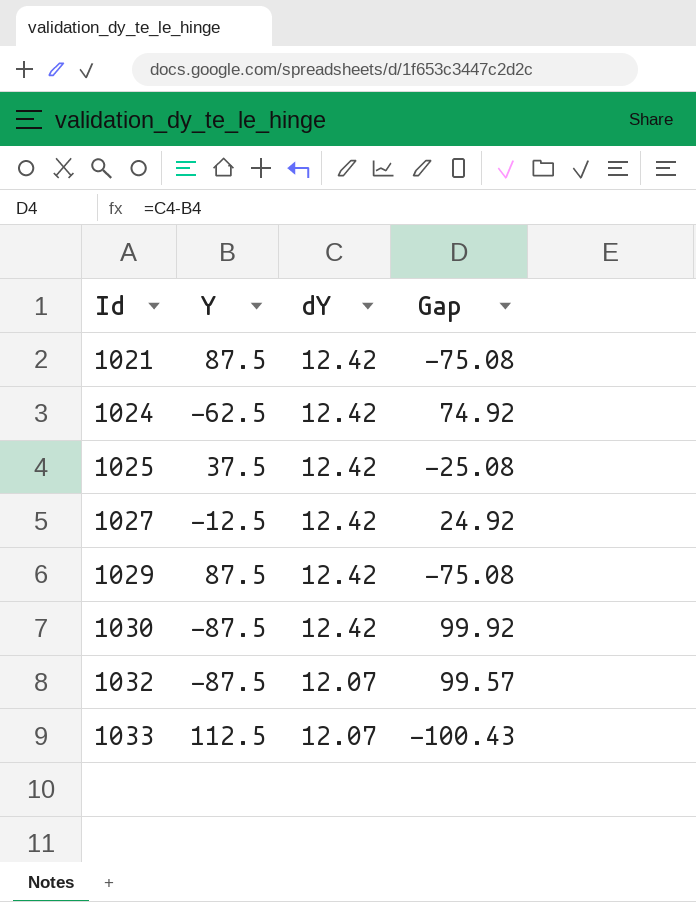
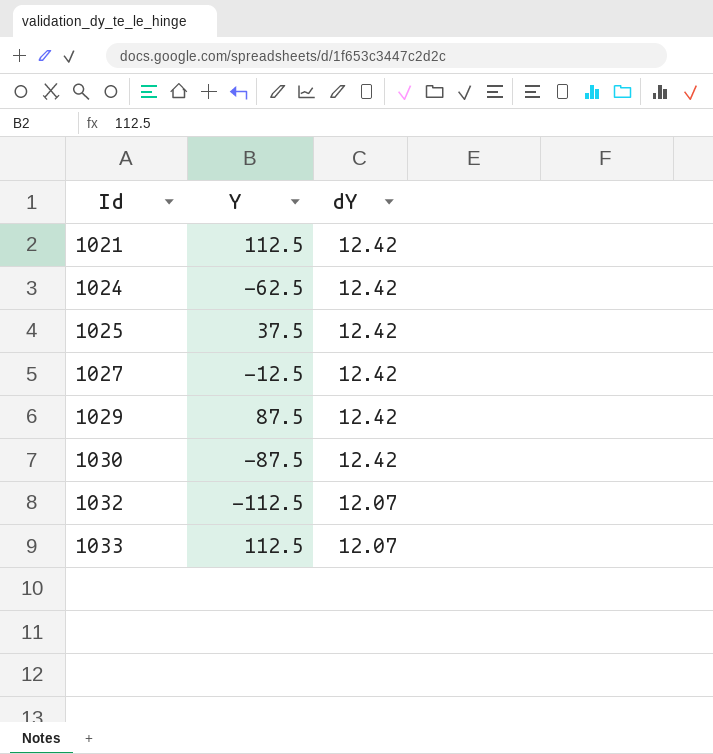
column Gap | formula: [dY] - [Y] -> none
1021 | Y: 87.5 -> 112.5
1032 | Y: -87.5 -> -112.5

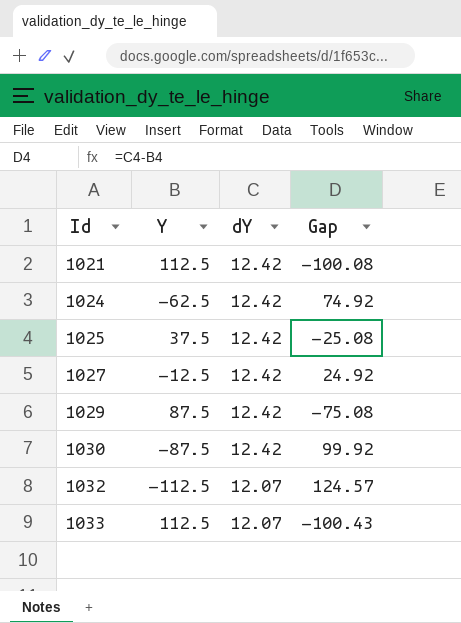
column Gap | formula: none -> [dY] - [Y]

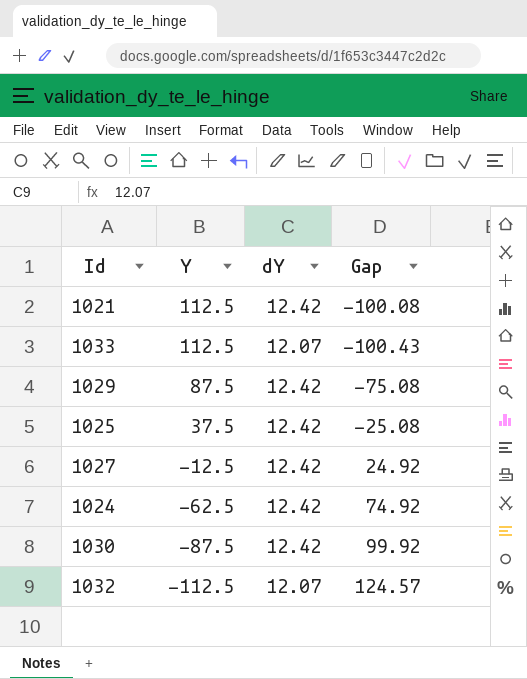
row order: Id ascending -> Y descending

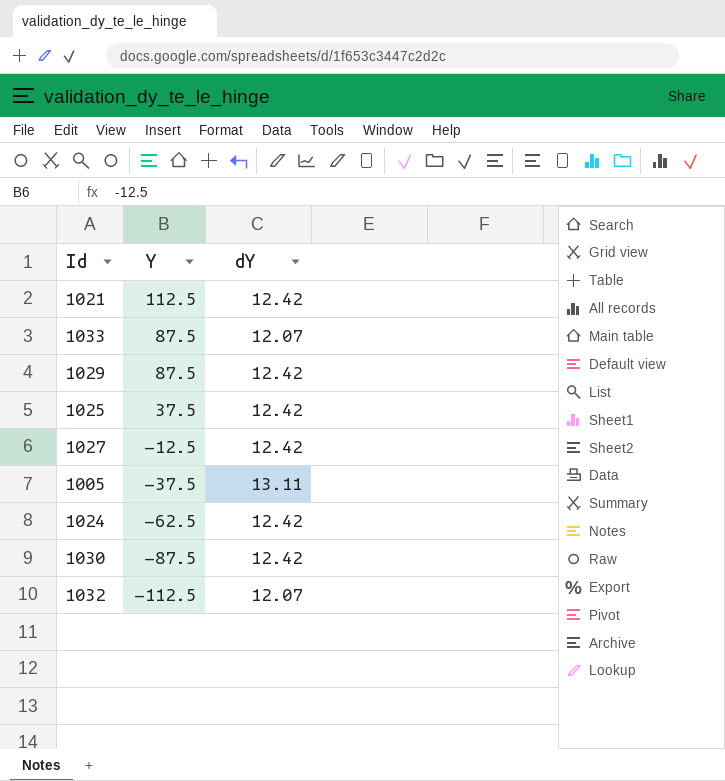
column Gap | formula: [dY] - [Y] -> none
1033 | Y: 112.5 -> 87.5
row 1005: none -> -37.5 | 13.11

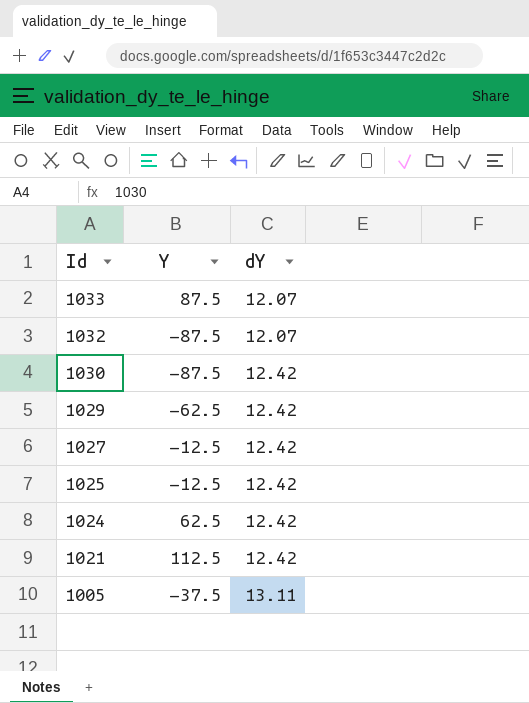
row order: Y descending -> Id descending
1032 | Y: -112.5 -> -87.5
1029 | Y: 87.5 -> -62.5
1025 | Y: 37.5 -> -12.5
1024 | Y: -62.5 -> 62.5

